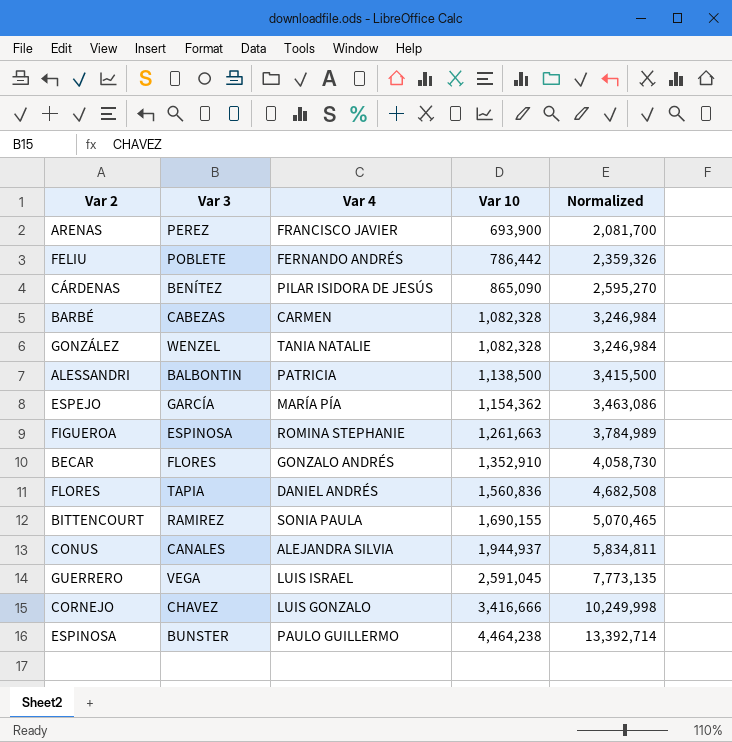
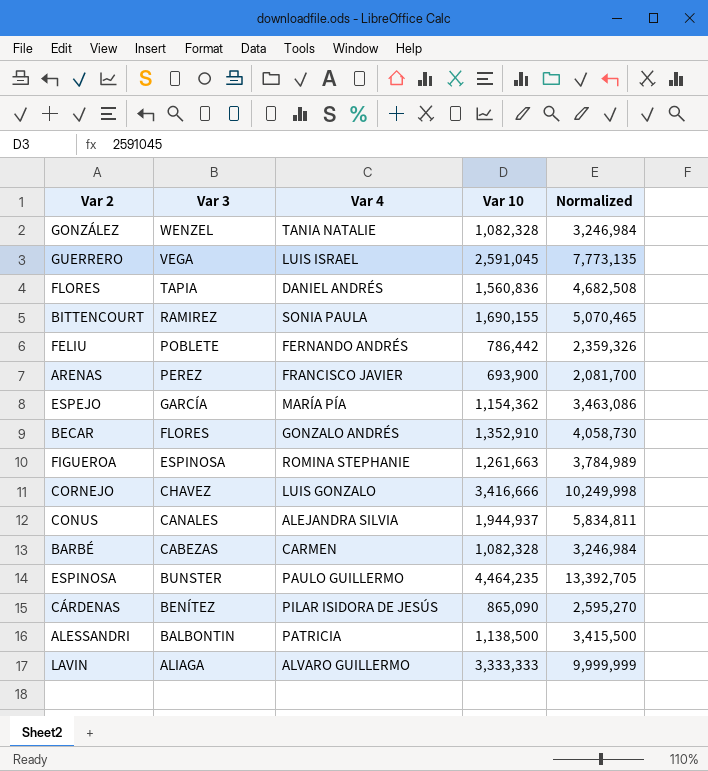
row order: Var 10 ascending -> Var 3 descending
ESPINOSA | Var 10: 4,464,238 -> 4,464,235
ESPINOSA | Normalized: 13,392,714 -> 13,392,705
row LAVIN: none -> ALIAGA | ALVARO GUILLERMO | 3,333,333 | 9,999,999

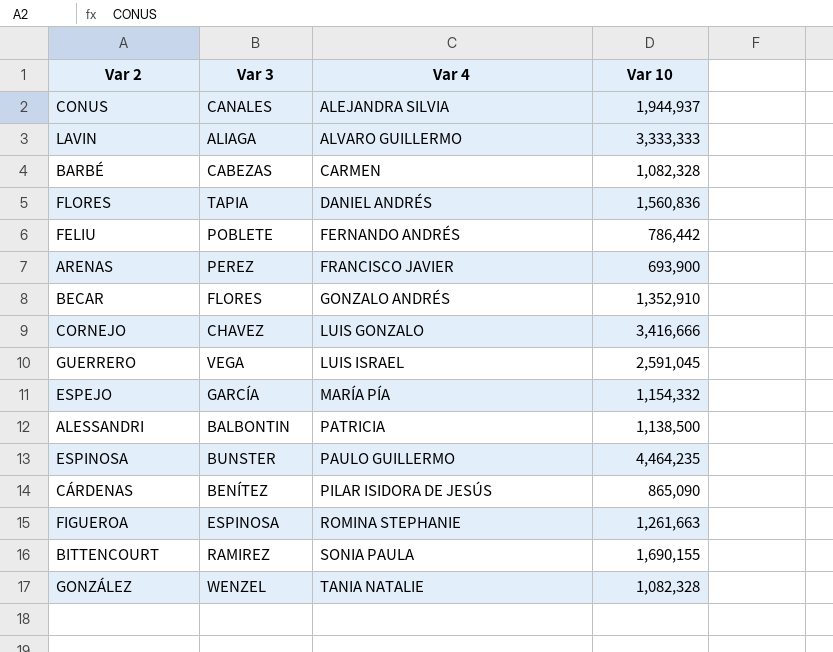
row order: Var 3 descending -> Var 4 ascending
column Normalized | formula: [Var 10] * 3 -> none
ESPEJO | Var 10: 1,154,362 -> 1,154,332

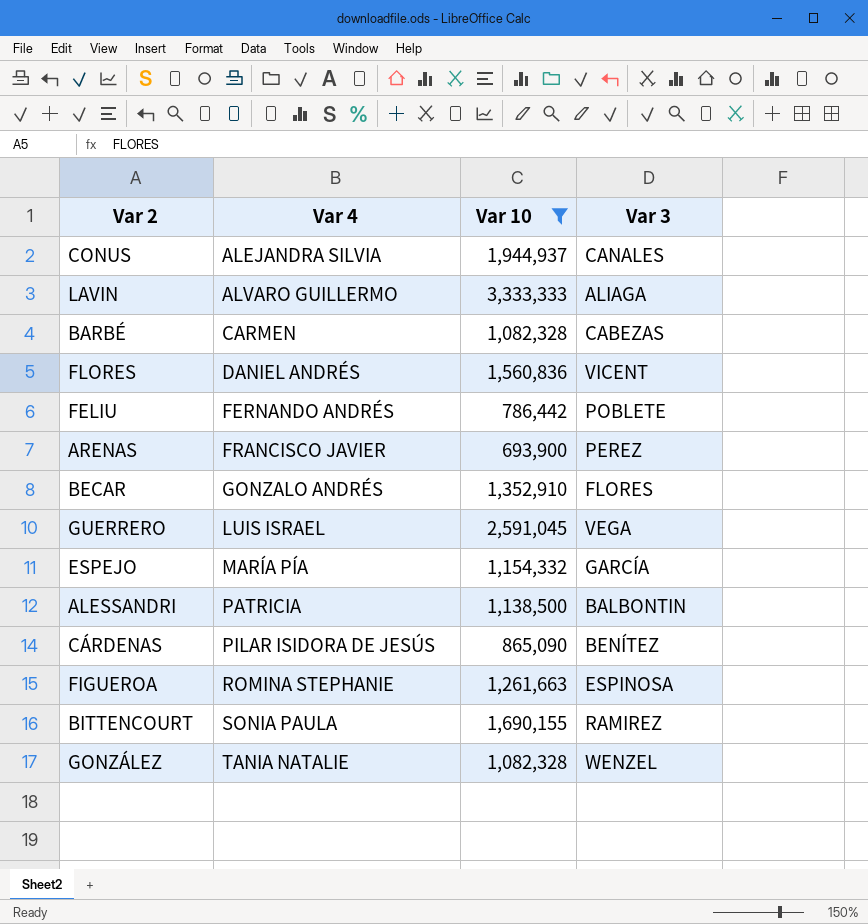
filter: none -> Var 10 <= 3,333,333
column Var 3 | position: 2 -> 4
FLORES | Var 3: TAPIA -> VICENT

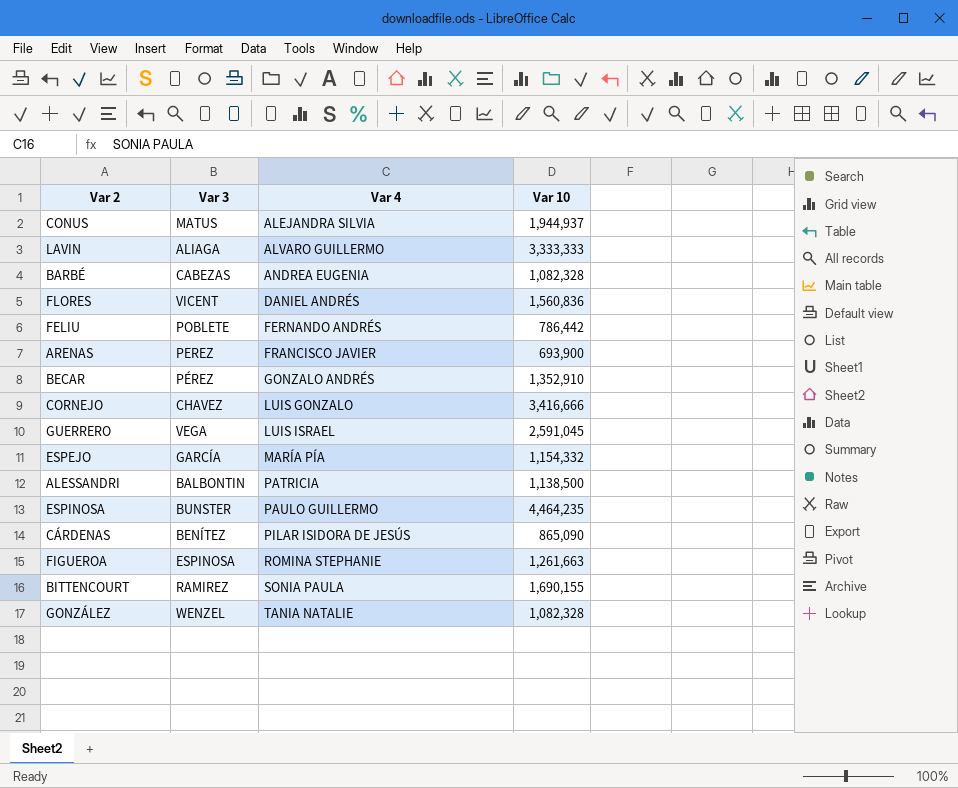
filter: Var 10 <= 3,333,333 -> none
column Var 3 | position: 4 -> 2
CONUS | Var 3: CANALES -> MATUS
BARBÉ | Var 4: CARMEN -> ANDREA EUGENIA
BECAR | Var 3: FLORES -> PÉREZ

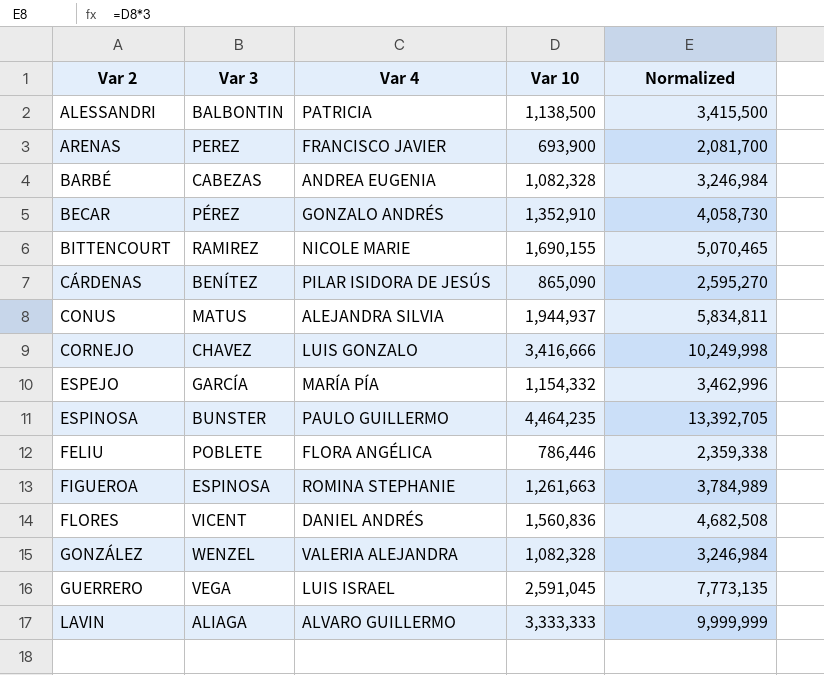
row order: Var 4 ascending -> Var 2 ascending
column Normalized | formula: none -> [Var 10] * 3
BITTENCOURT | Var 4: SONIA PAULA -> NICOLE MARIE
FELIU | Var 4: FERNANDO ANDRÉS -> FLORA ANGÉLICA
FELIU | Var 10: 786,442 -> 786,446
GONZÁLEZ | Var 4: TANIA NATALIE -> VALERIA ALEJANDRA

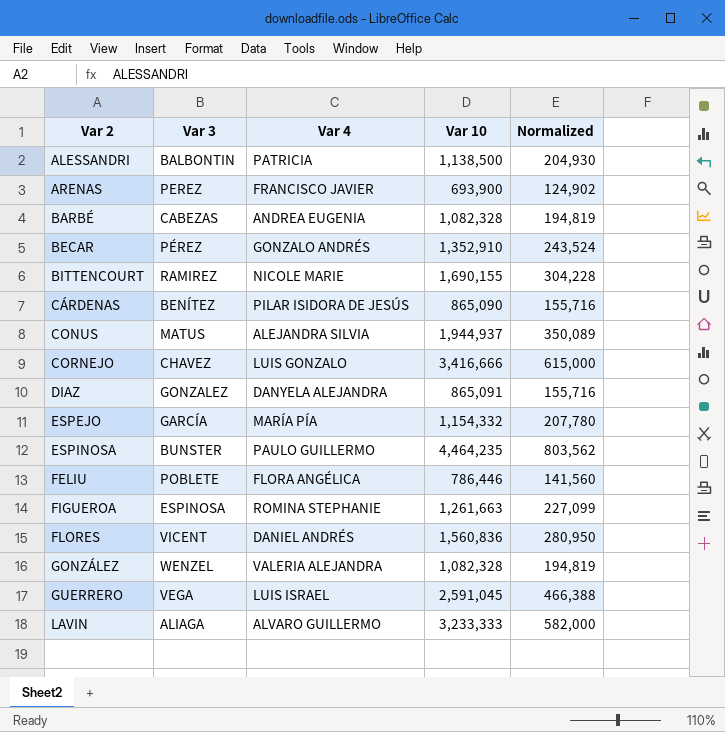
column Normalized | formula: [Var 10] * 3 -> [Var 10] * 0.18
row DIAZ: none -> GONZALEZ | DANYELA ALEJANDRA | 865,091 | 155,716
LAVIN | Var 10: 3,333,333 -> 3,233,333

